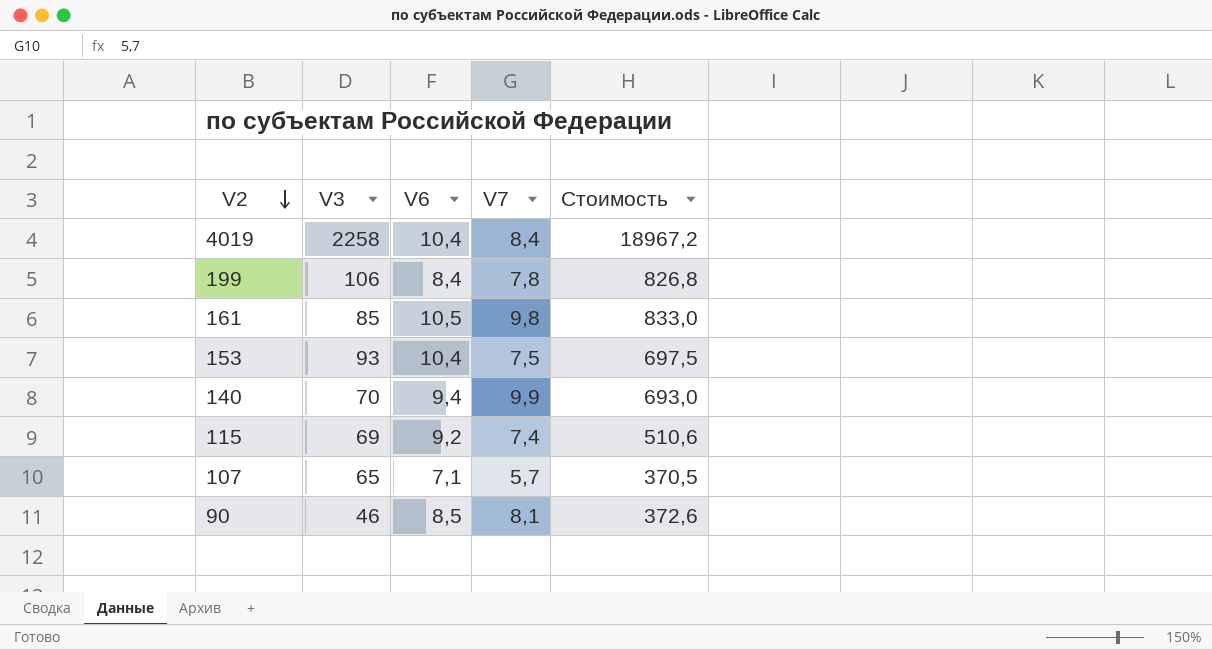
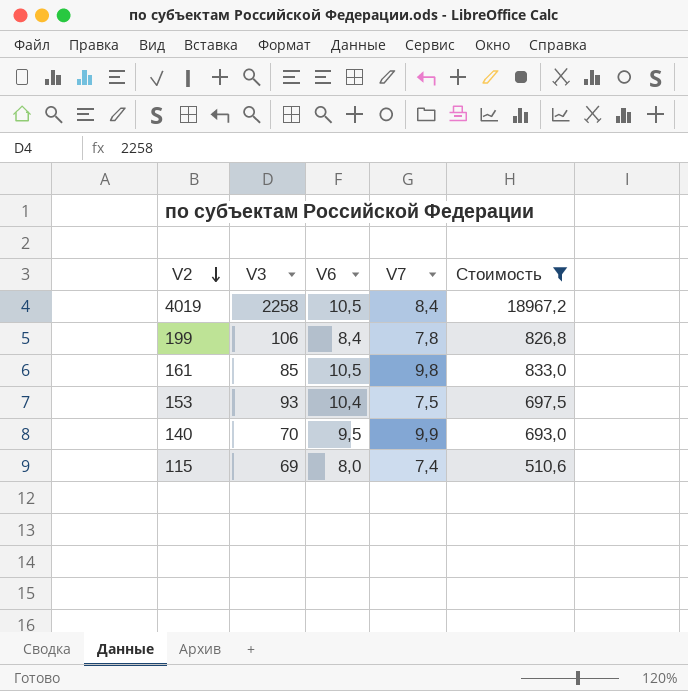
filter: none -> Стоимость >= 510,6
4019 | V6: 10,4 -> 10,5
140 | V6: 9,4 -> 9,5
115 | V6: 9,2 -> 8,0

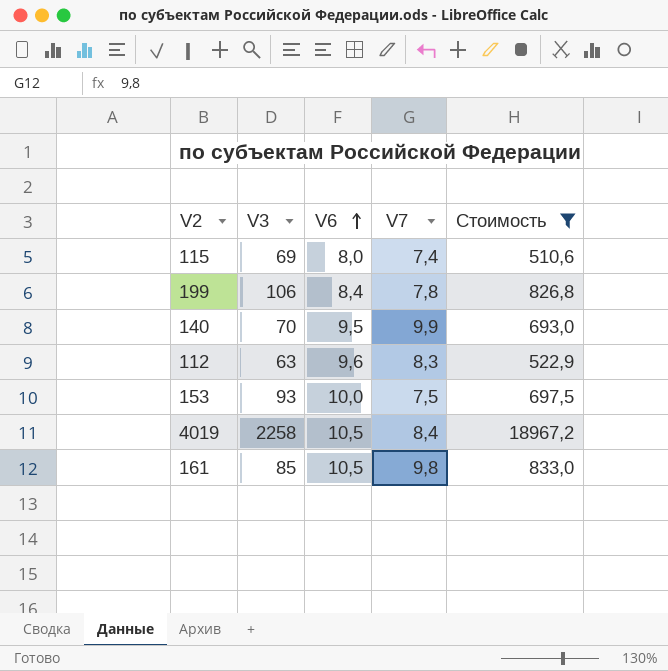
row order: V2 descending -> V6 ascending
row 112: none -> 63 | 9,6 | 8,3 | 522,9
153 | V6: 10,4 -> 10,0

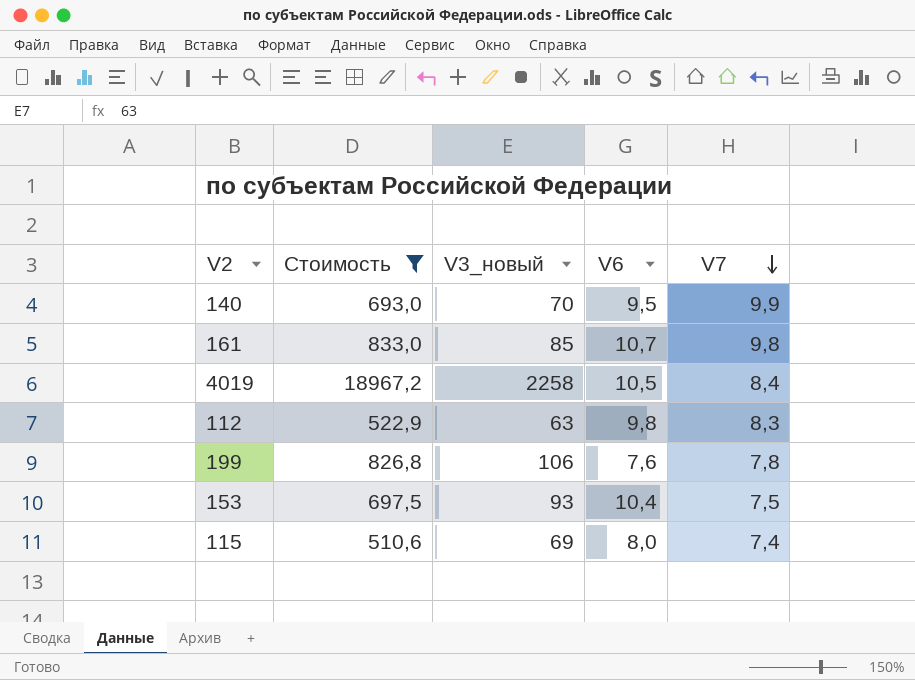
row order: V6 ascending -> V7 descending
column Стоимость | position: 5 -> 2
column name: V3 -> V3_новый
161 | V6: 10,5 -> 10,7
112 | V6: 9,6 -> 9,8
199 | V6: 8,4 -> 7,6
153 | V6: 10,0 -> 10,4

